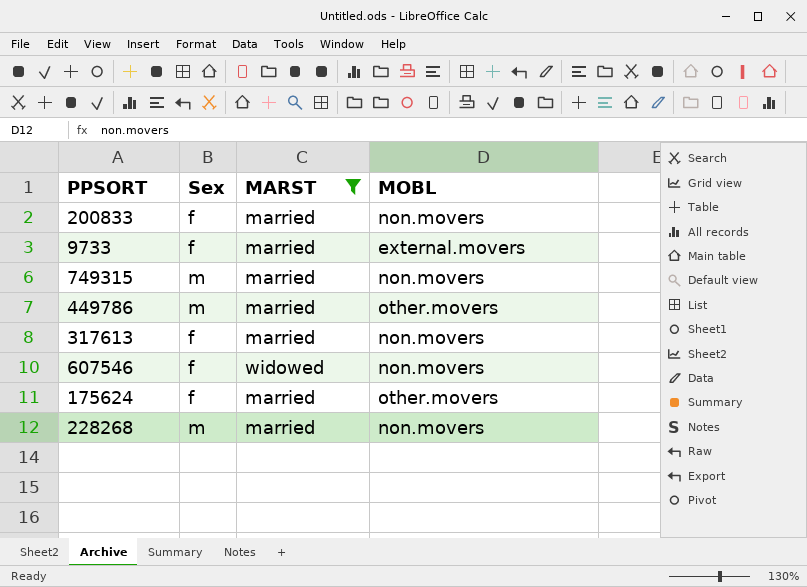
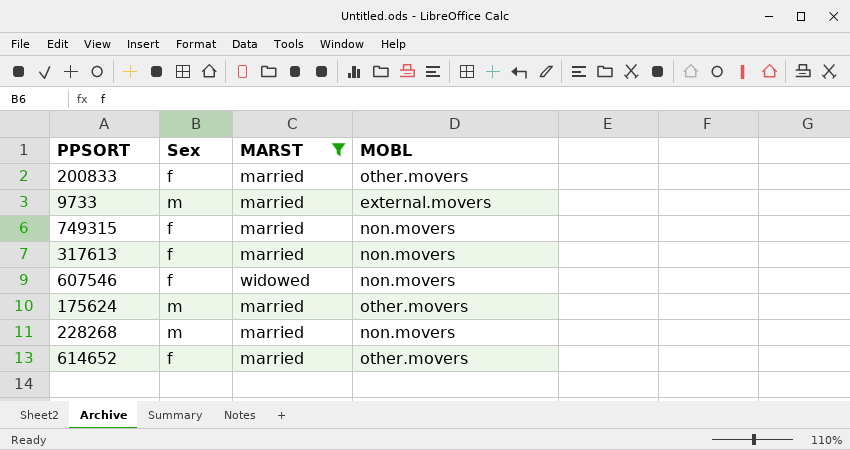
row 449786: m | married | other.movers -> none
200833 | MOBL: non.movers -> other.movers
9733 | Sex: f -> m
749315 | Sex: m -> f
175624 | Sex: f -> m
row 614652: none -> f | married | other.movers

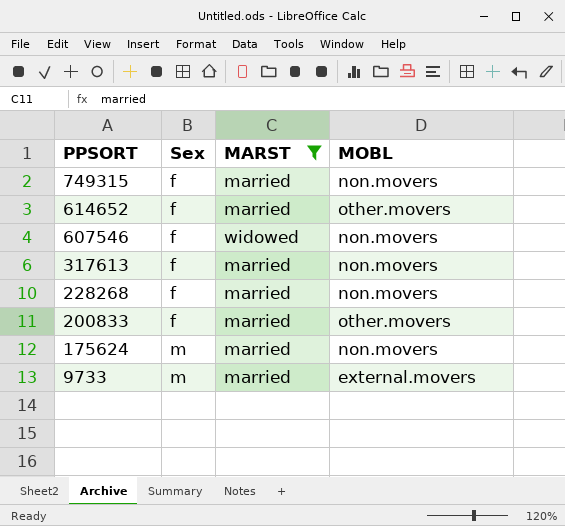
row order: none -> PPSORT descending
228268 | Sex: m -> f
175624 | MOBL: other.movers -> non.movers

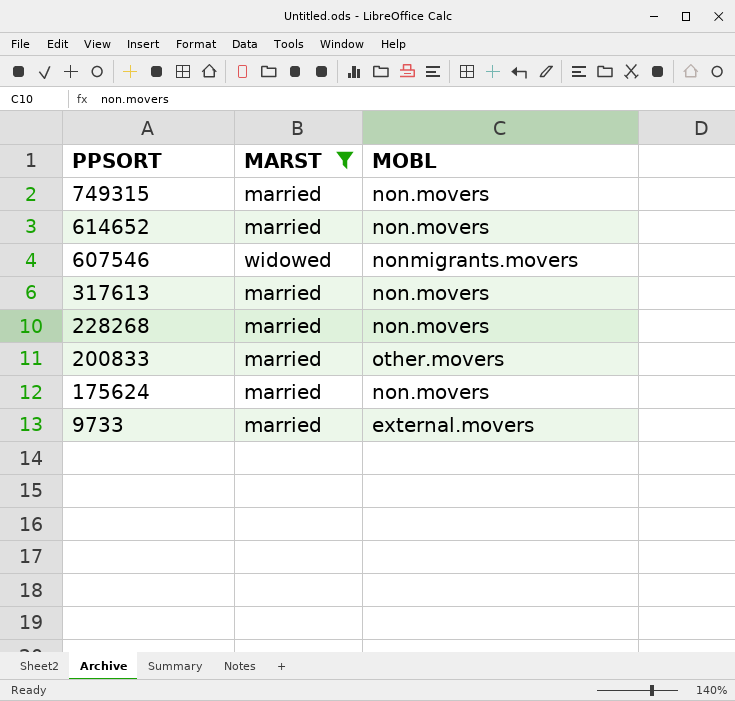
column Sex | position: 2 -> none
614652 | MOBL: other.movers -> non.movers
607546 | MOBL: non.movers -> nonmigrants.movers

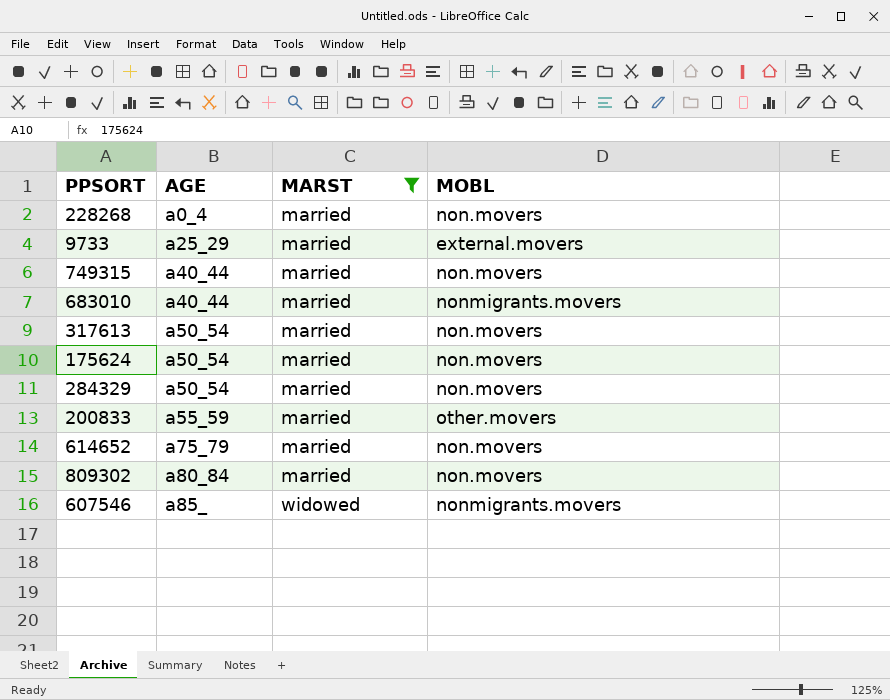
row order: PPSORT descending -> AGE ascending
column AGE | position: none -> 2
row 683010: none -> a40_44 | married | nonmigrants.movers
row 284329: none -> a50_54 | married | non.movers
row 809302: none -> a80_84 | married | non.movers

